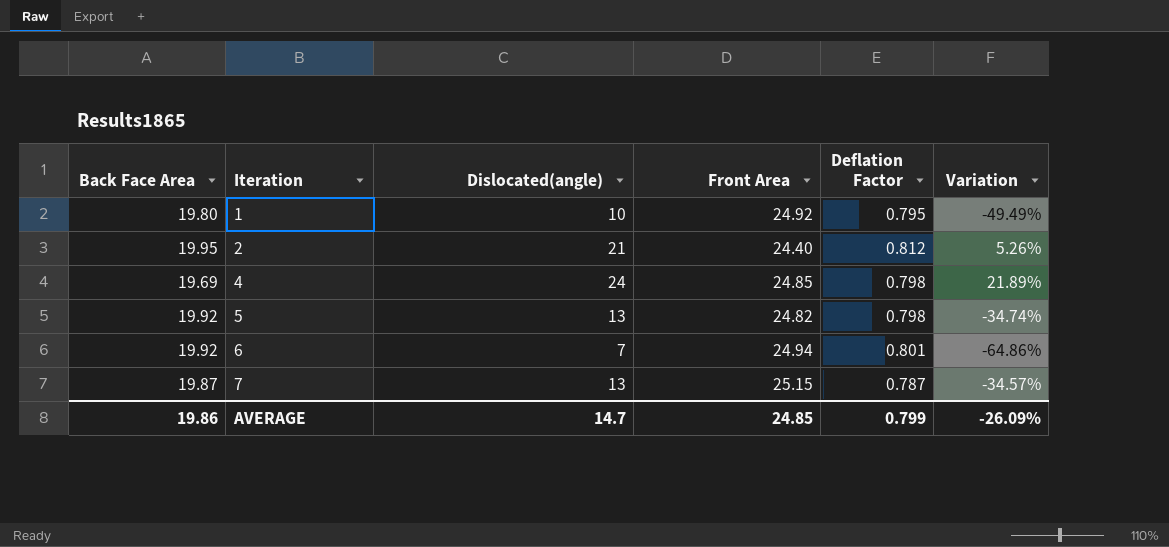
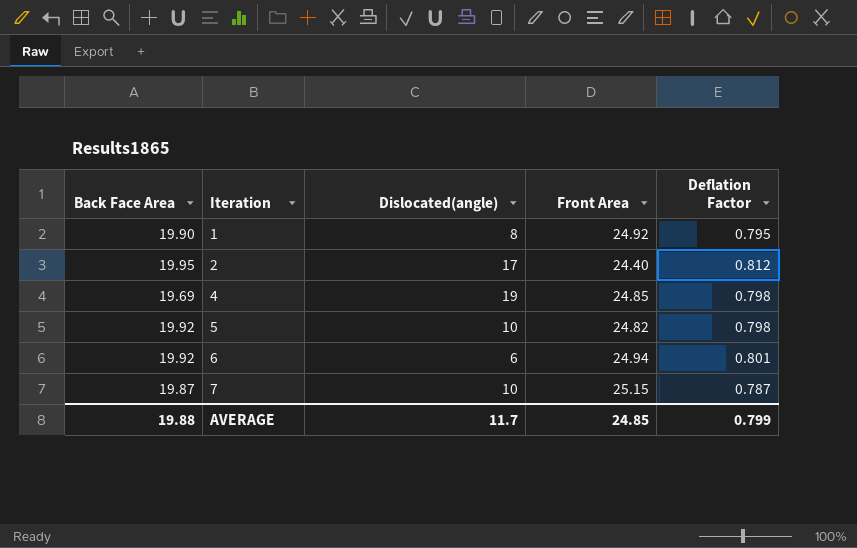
column Variation | formula: ([Dislocated(angle)] - [Back Face Area]) / [Back Face Area] -> none
1 | Back Face Area: 19.80 -> 19.90
1 | Dislocated(angle): 10 -> 8
2 | Dislocated(angle): 21 -> 17
4 | Dislocated(angle): 24 -> 19
5 | Dislocated(angle): 13 -> 10
6 | Dislocated(angle): 7 -> 6
7 | Dislocated(angle): 13 -> 10
AVERAGE | Back Face Area: 19.86 -> 19.88
AVERAGE | Dislocated(angle): 14.7 -> 11.7

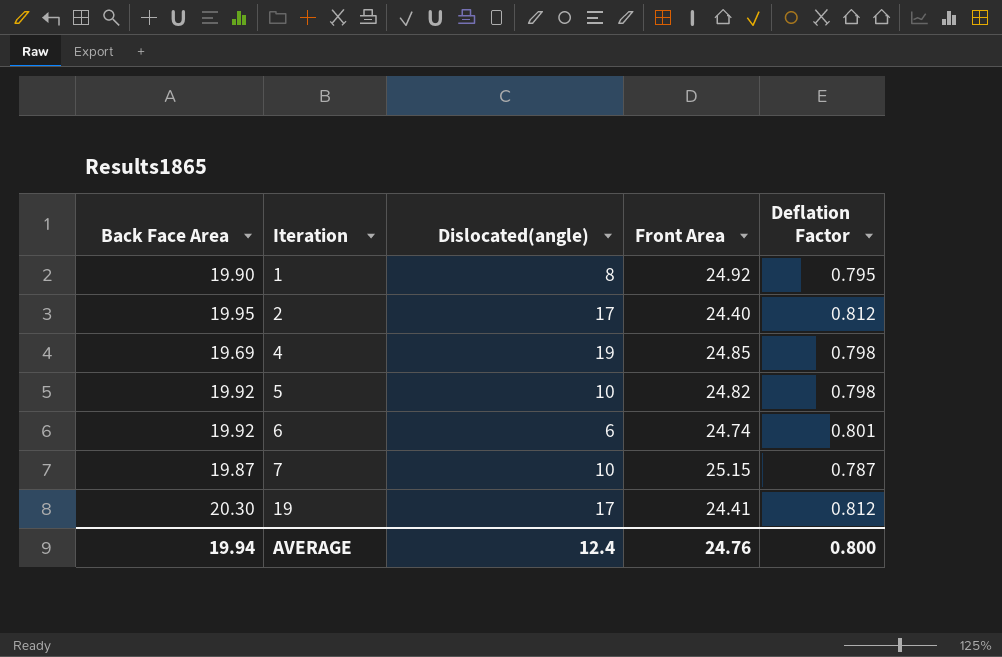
6 | Front Area: 24.94 -> 24.74
row 19: none -> 20.30 | 17 | 24.41 | 0.812
AVERAGE | Back Face Area: 19.88 -> 19.94
AVERAGE | Dislocated(angle): 11.7 -> 12.4
AVERAGE | Front Area: 24.85 -> 24.76
AVERAGE | Deflation Factor: 0.799 -> 0.800

